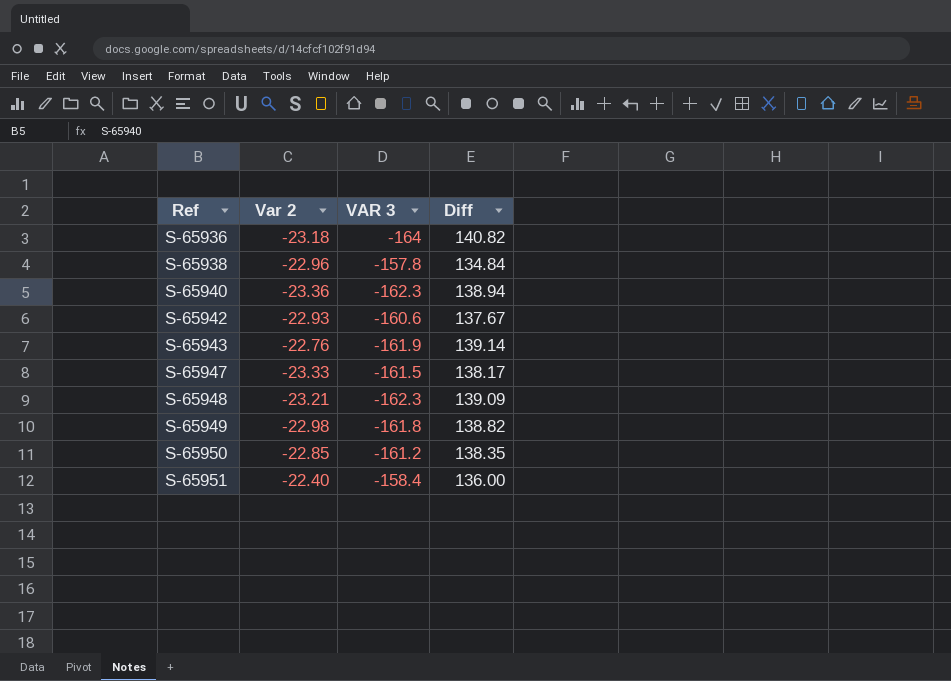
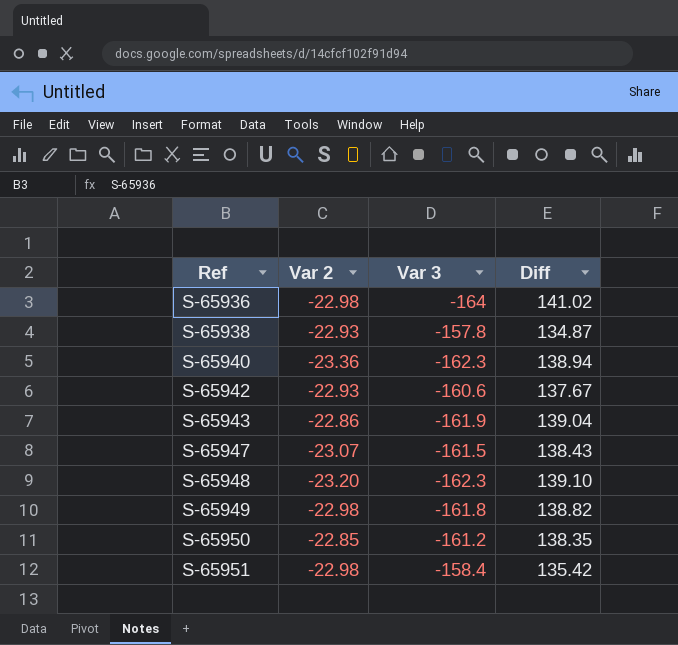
column name: VAR 3 -> Var 3
S-65936 | Var 2: -23.18 -> -22.98
S-65936 | Diff: 140.82 -> 141.02
S-65938 | Var 2: -22.96 -> -22.93
S-65938 | Diff: 134.84 -> 134.87
S-65943 | Var 2: -22.76 -> -22.86
S-65943 | Diff: 139.14 -> 139.04
S-65947 | Var 2: -23.33 -> -23.07
S-65947 | Diff: 138.17 -> 138.43
S-65948 | Var 2: -23.21 -> -23.20
S-65948 | Diff: 139.09 -> 139.10
S-65951 | Var 2: -22.40 -> -22.98
S-65951 | Diff: 136.00 -> 135.42

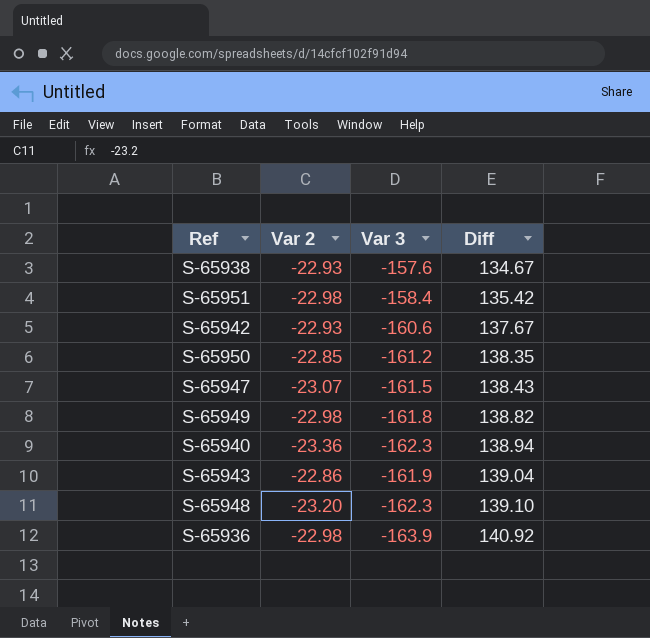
row order: Ref ascending -> Diff ascending
S-65938 | Var 3: -157.8 -> -157.6
S-65938 | Diff: 134.87 -> 134.67
S-65936 | Var 3: -164 -> -163.9
S-65936 | Diff: 141.02 -> 140.92

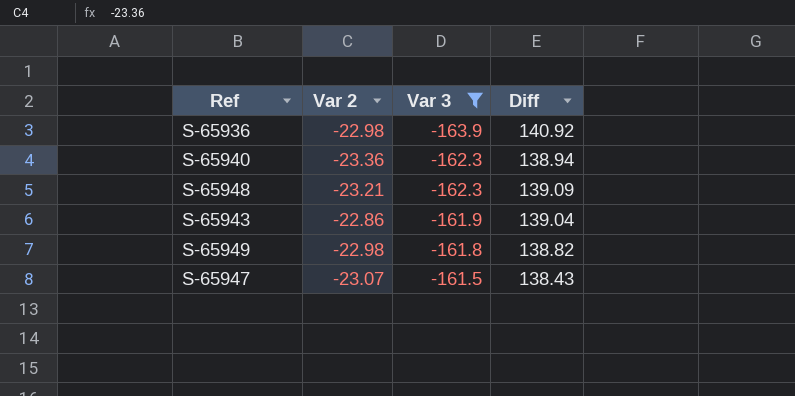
filter: none -> Var 3 <= -161.5
row order: Diff ascending -> Var 3 ascending
S-65948 | Var 2: -23.20 -> -23.21
S-65948 | Diff: 139.10 -> 139.09

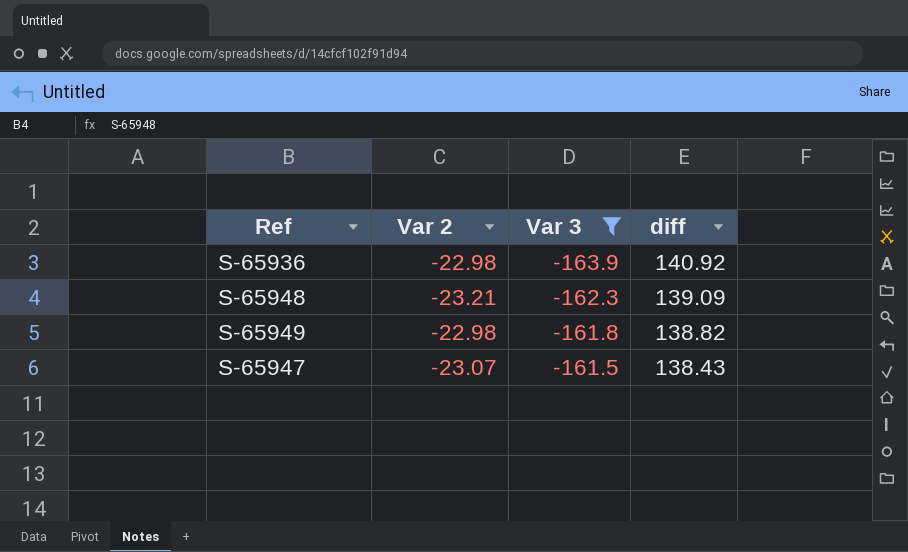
column name: Diff -> diff
row S-65940: -23.36 | -162.3 | 138.94 -> none
row S-65943: -22.86 | -161.9 | 139.04 -> none

